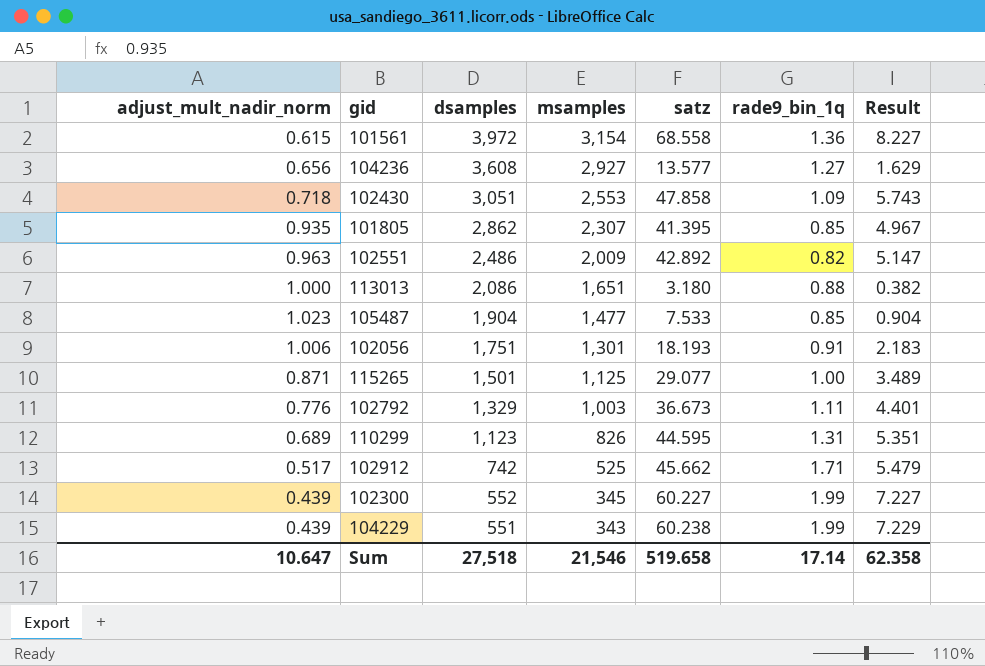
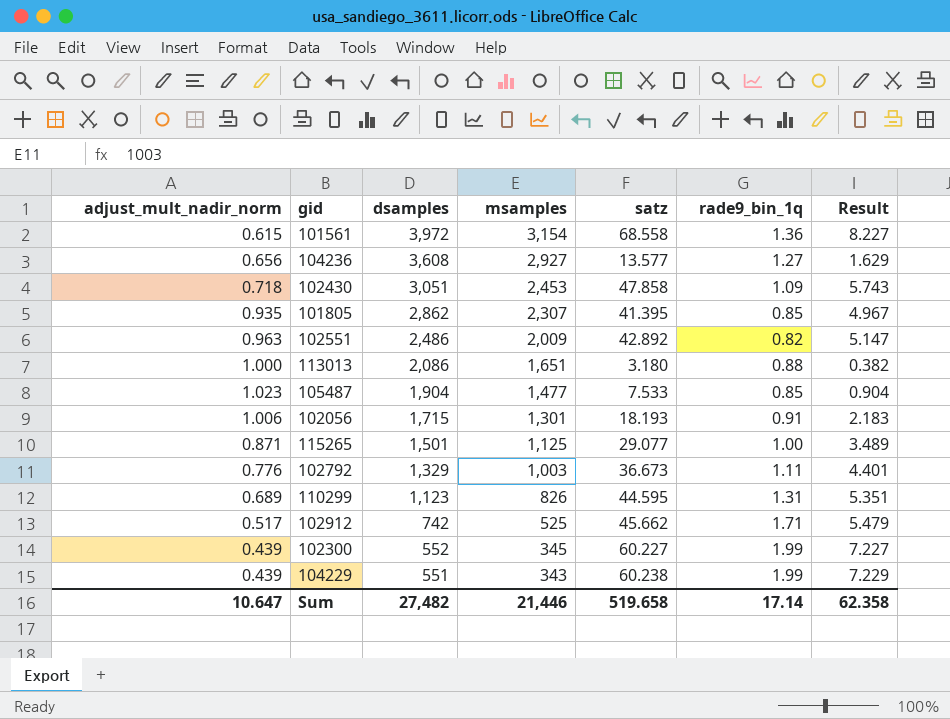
102430 | msamples: 2,553 -> 2,453
102056 | dsamples: 1,751 -> 1,715
Sum | dsamples: 27,518 -> 27,482
Sum | msamples: 21,546 -> 21,446

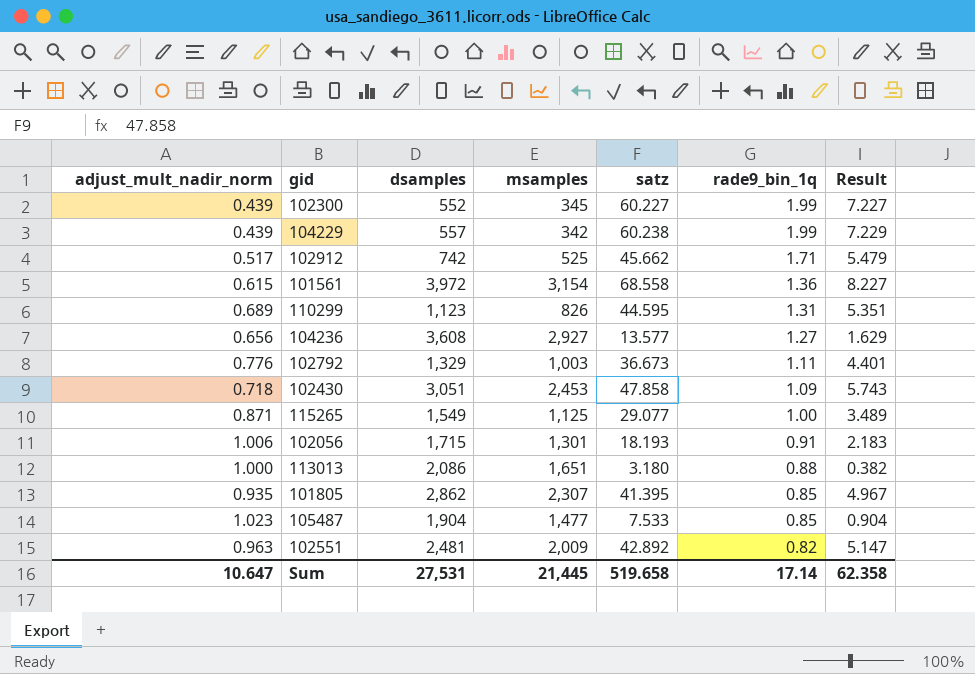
row order: dsamples descending -> rade9_bin_1q descending
104229 | dsamples: 551 -> 557
104229 | msamples: 343 -> 342
115265 | dsamples: 1,501 -> 1,549
102551 | dsamples: 2,486 -> 2,481
Sum | dsamples: 27,482 -> 27,531
Sum | msamples: 21,446 -> 21,445

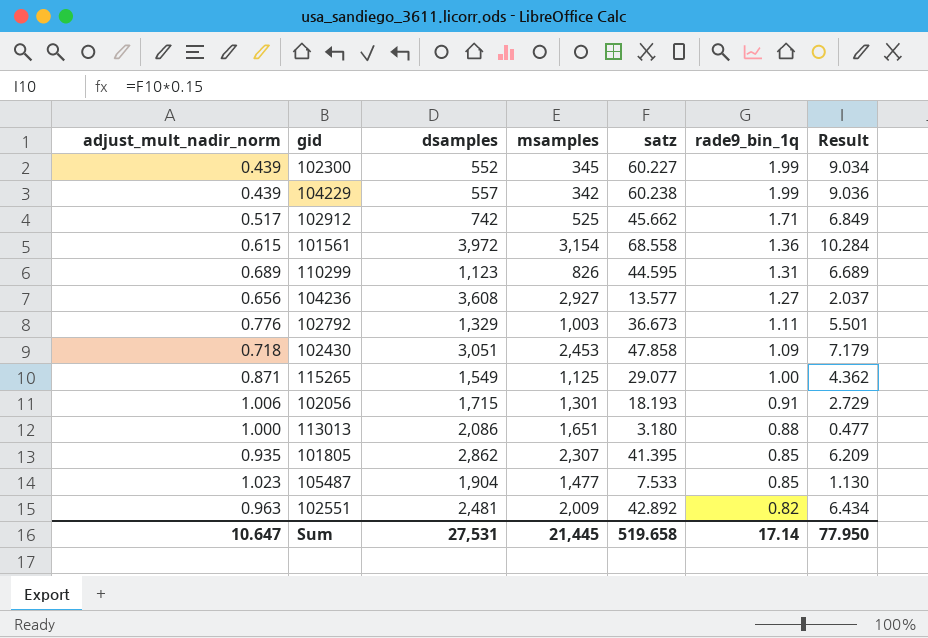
column Result | formula: [satz] * 0.12 -> [satz] * 0.15
Sum | Result: 62.358 -> 77.950

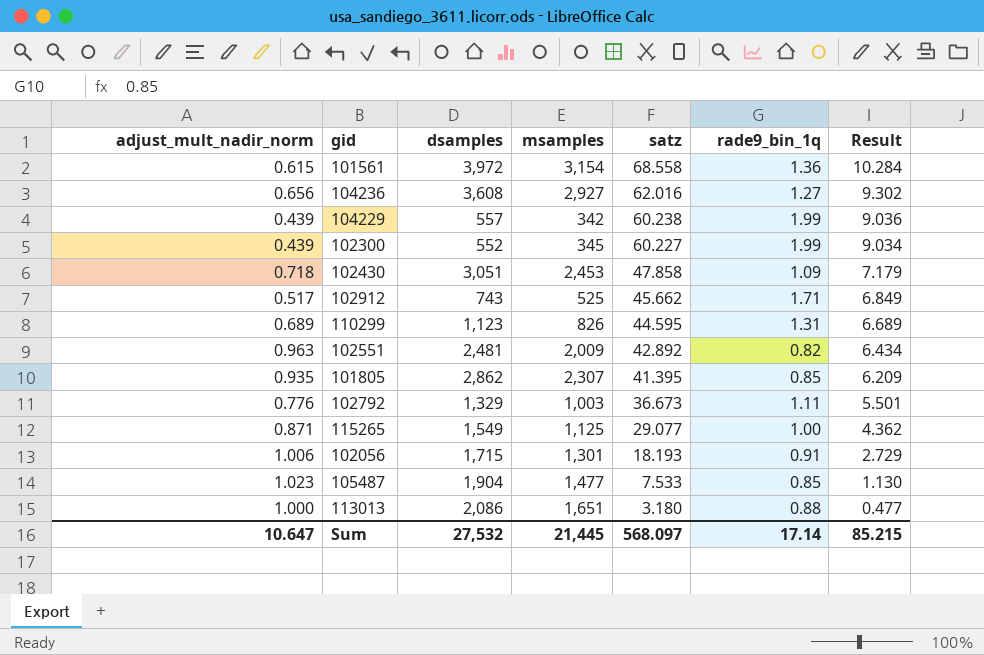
row order: rade9_bin_1q descending -> satz descending
104236 | satz: 13.577 -> 62.016
104236 | Result: 2.037 -> 9.302
102912 | dsamples: 742 -> 743
Sum | dsamples: 27,531 -> 27,532
Sum | satz: 519.658 -> 568.097
Sum | Result: 77.950 -> 85.215

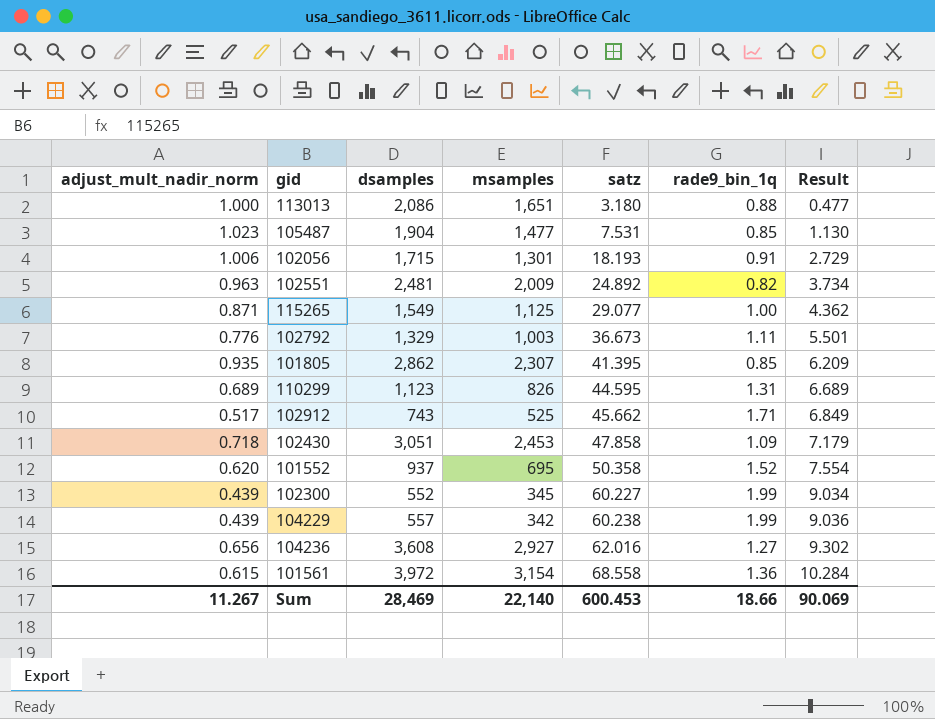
row order: satz descending -> satz ascending
105487 | satz: 7.533 -> 7.531
102551 | satz: 42.892 -> 24.892
102551 | Result: 6.434 -> 3.734
row 101552: none -> 0.620 | 937 | 695 | 50.358 | 1.52 | 7.554
Sum | adjust_mult_nadir_norm: 10.647 -> 11.267
Sum | dsamples: 27,532 -> 28,469
Sum | msamples: 21,445 -> 22,140
Sum | satz: 568.097 -> 600.453
Sum | rade9_bin_1q: 17.14 -> 18.66
Sum | Result: 85.215 -> 90.069

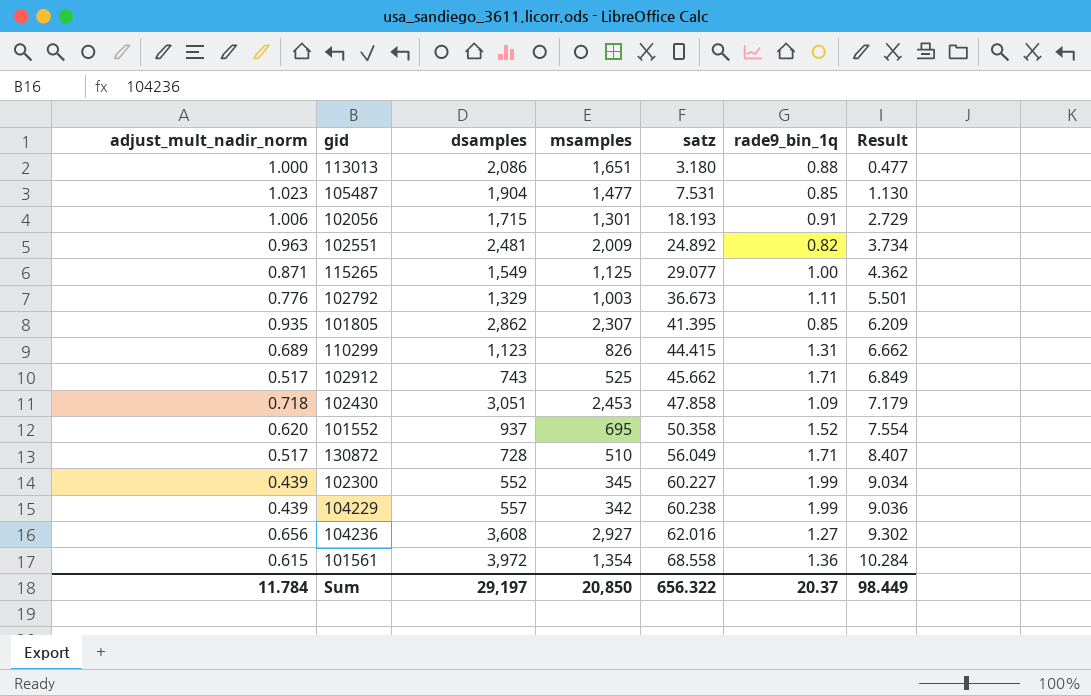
110299 | satz: 44.595 -> 44.415
110299 | Result: 6.689 -> 6.662
row 130872: none -> 0.517 | 728 | 510 | 56.049 | 1.71 | 8.407
101561 | msamples: 3,154 -> 1,354
Sum | adjust_mult_nadir_norm: 11.267 -> 11.784
Sum | dsamples: 28,469 -> 29,197
Sum | msamples: 22,140 -> 20,850
Sum | satz: 600.453 -> 656.322
Sum | rade9_bin_1q: 18.66 -> 20.37
Sum | Result: 90.069 -> 98.449

